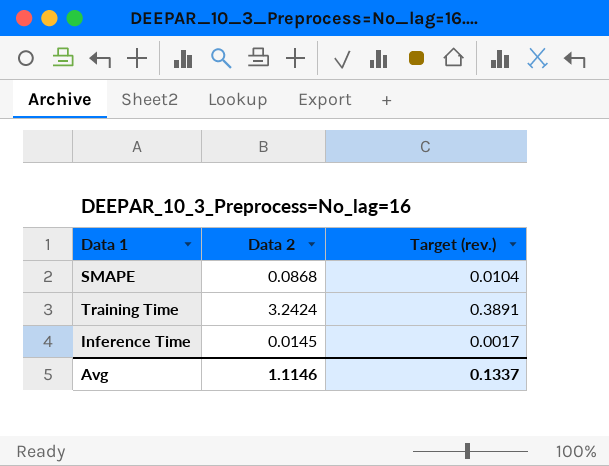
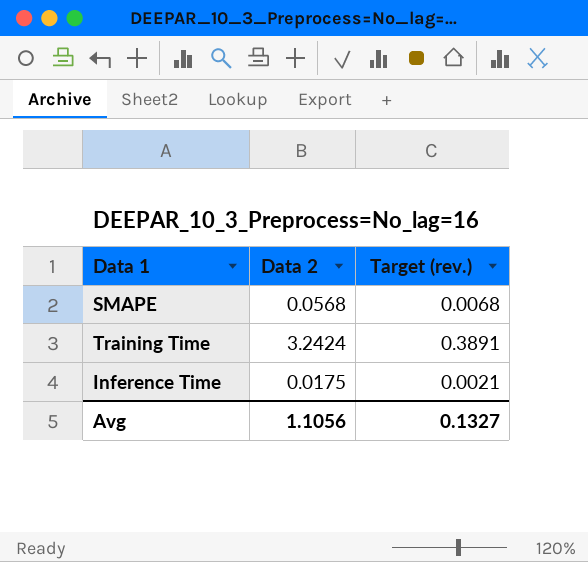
SMAPE | Data 2: 0.0868 -> 0.0568
SMAPE | Target (rev.): 0.0104 -> 0.0068
Inference Time | Data 2: 0.0145 -> 0.0175
Inference Time | Target (rev.): 0.0017 -> 0.0021
Avg | Data 2: 1.1146 -> 1.1056
Avg | Target (rev.): 0.1337 -> 0.1327

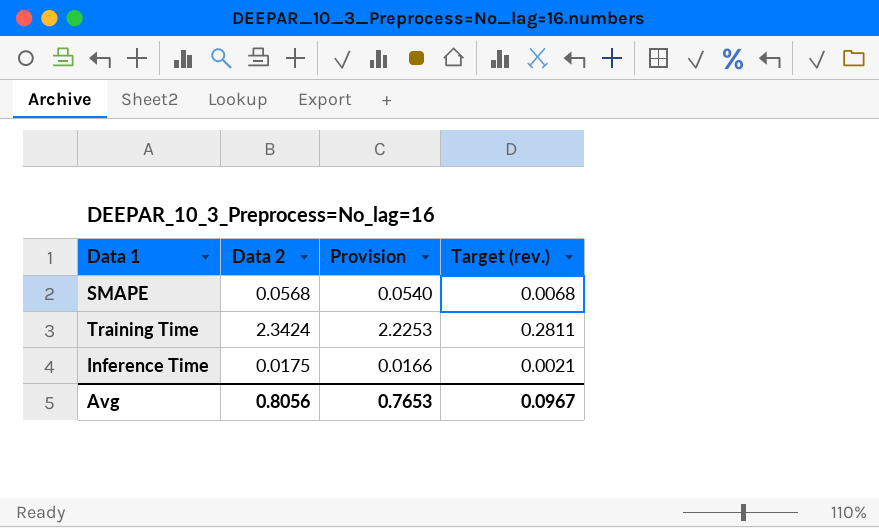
column Provision | formula: none -> [Data 2] * 0.95
Training Time | Data 2: 3.2424 -> 2.3424
Training Time | Target (rev.): 0.3891 -> 0.2811
Avg | Data 2: 1.1056 -> 0.8056
Avg | Target (rev.): 0.1327 -> 0.0967

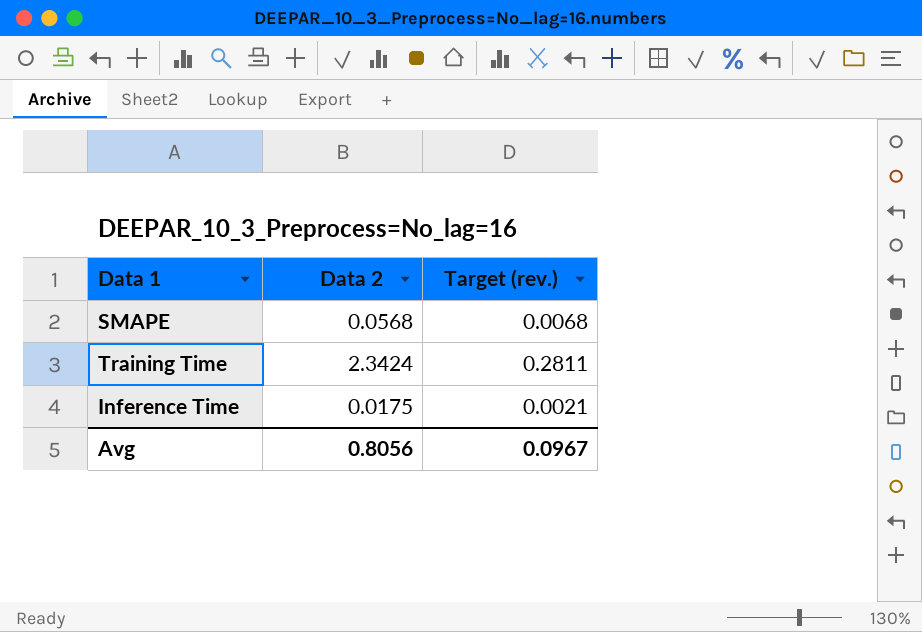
column Provision | formula: [Data 2] * 0.95 -> none

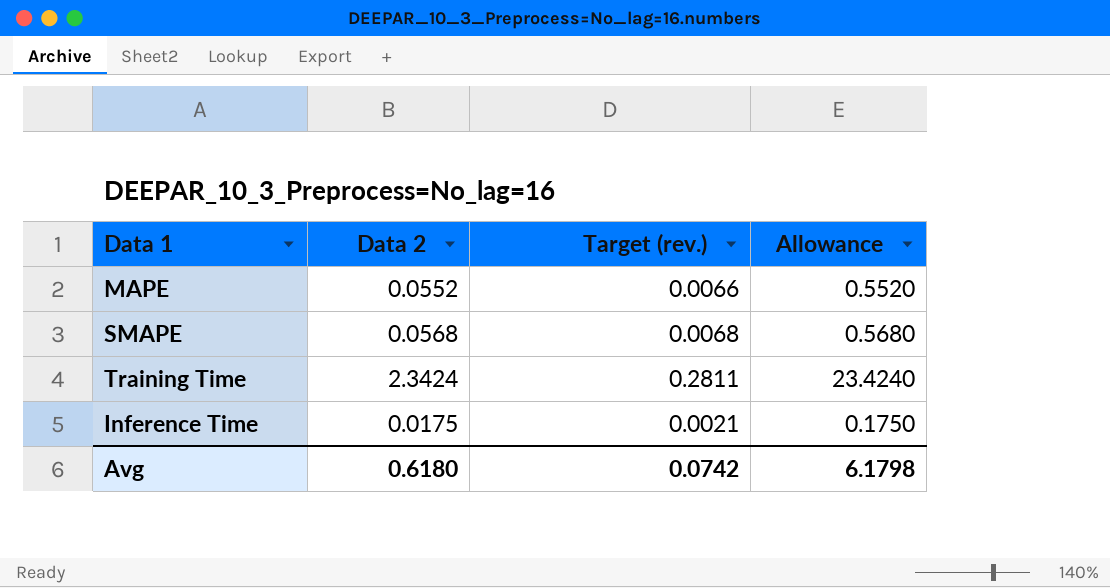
column Allowance | formula: none -> [Data 2] * 10
row MAPE: none -> 0.0552 | 0.0066 | 0.5520
Avg | Data 2: 0.8056 -> 0.6180
Avg | Target (rev.): 0.0967 -> 0.0742

